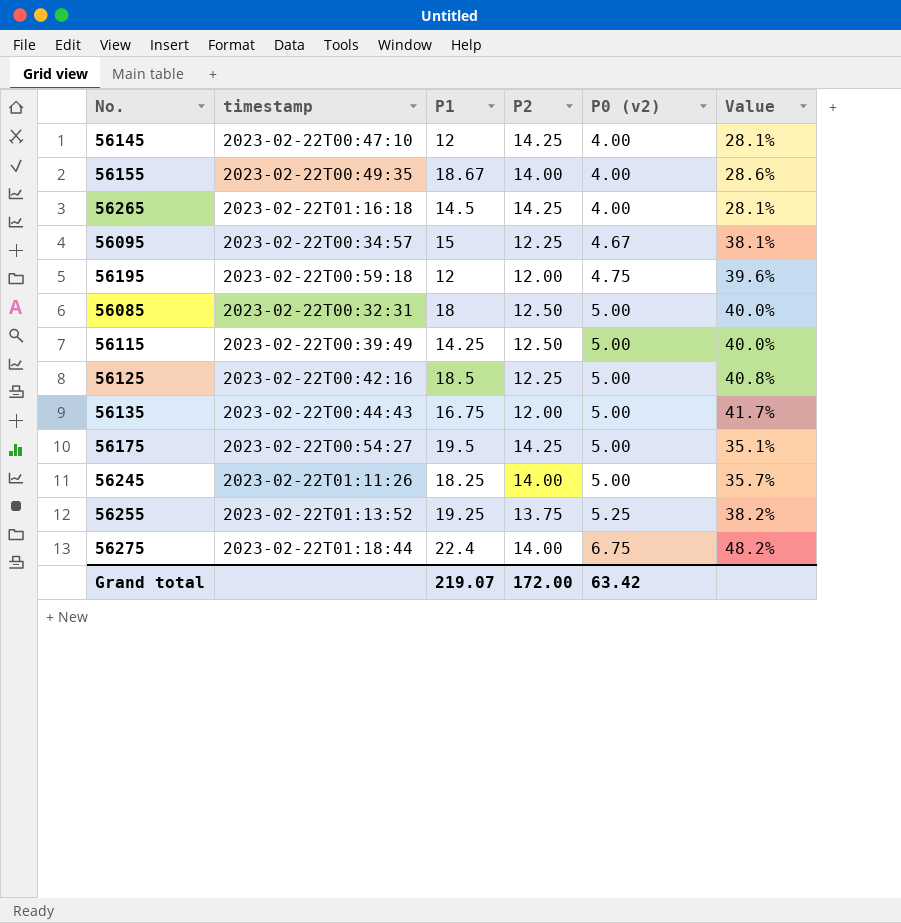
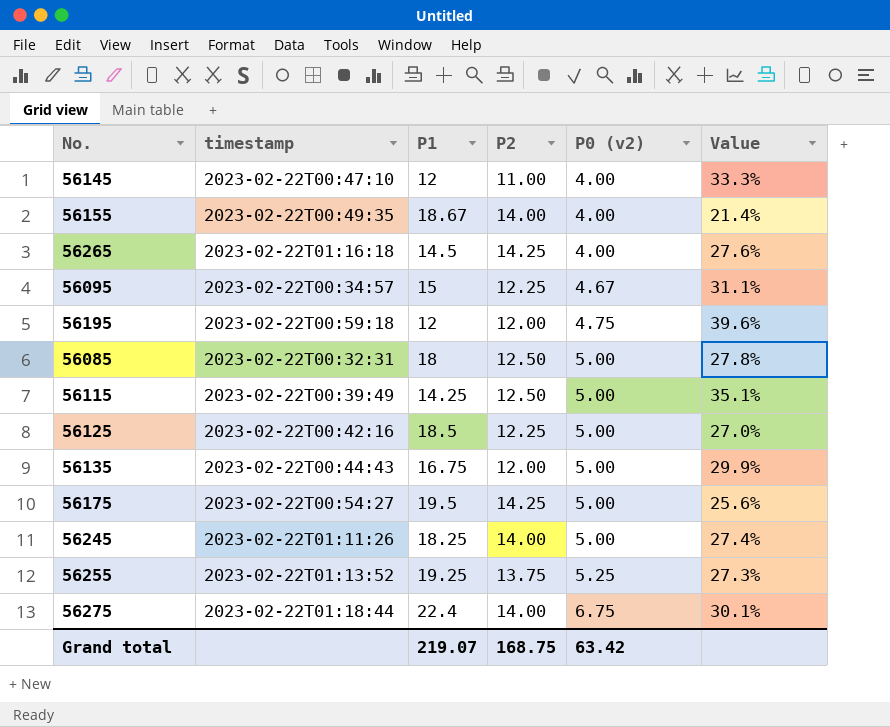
column Value | formula: [P0 (v2)] / [P2] -> [P0 (v2)] / [P1]
56145 | P2: 14.25 -> 11.00
Grand total | P2: 172.00 -> 168.75

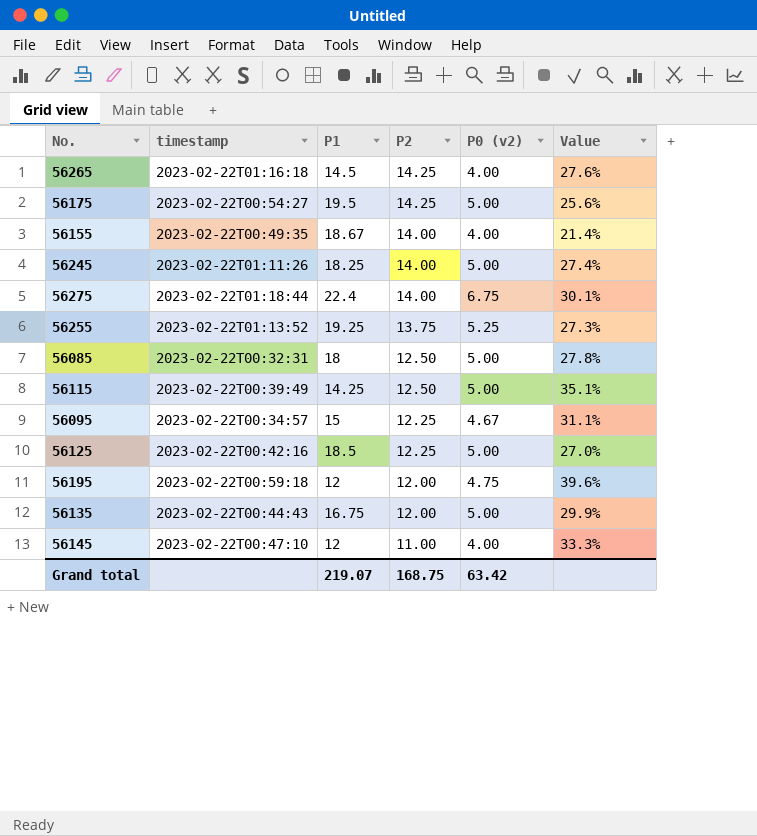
row order: P0 (v2) ascending -> P2 descending

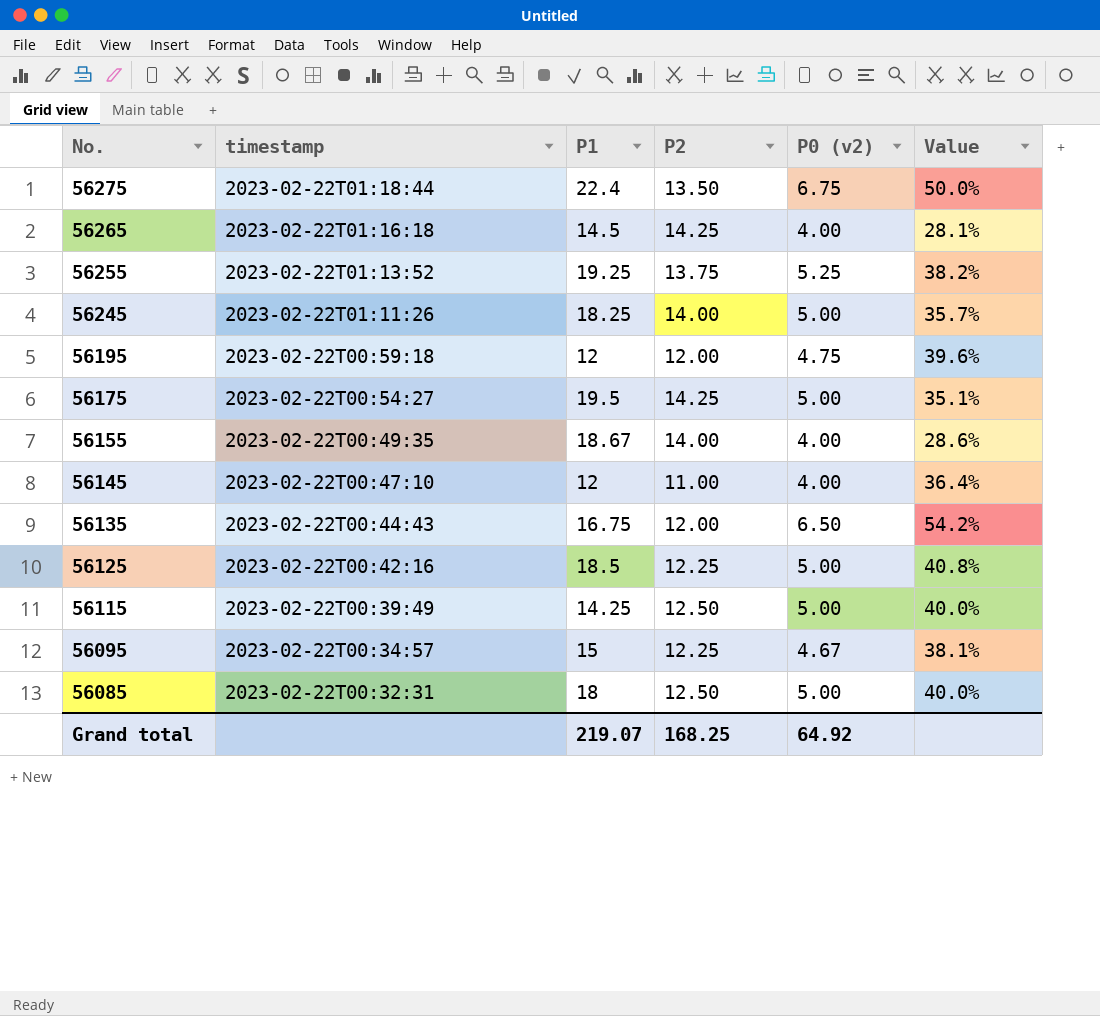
row order: P2 descending -> No. descending
column Value | formula: [P0 (v2)] / [P1] -> [P0 (v2)] / [P2]
56275 | P2: 14.00 -> 13.50
56135 | P0 (v2): 5.00 -> 6.50
Grand total | P2: 168.75 -> 168.25
Grand total | P0 (v2): 63.42 -> 64.92

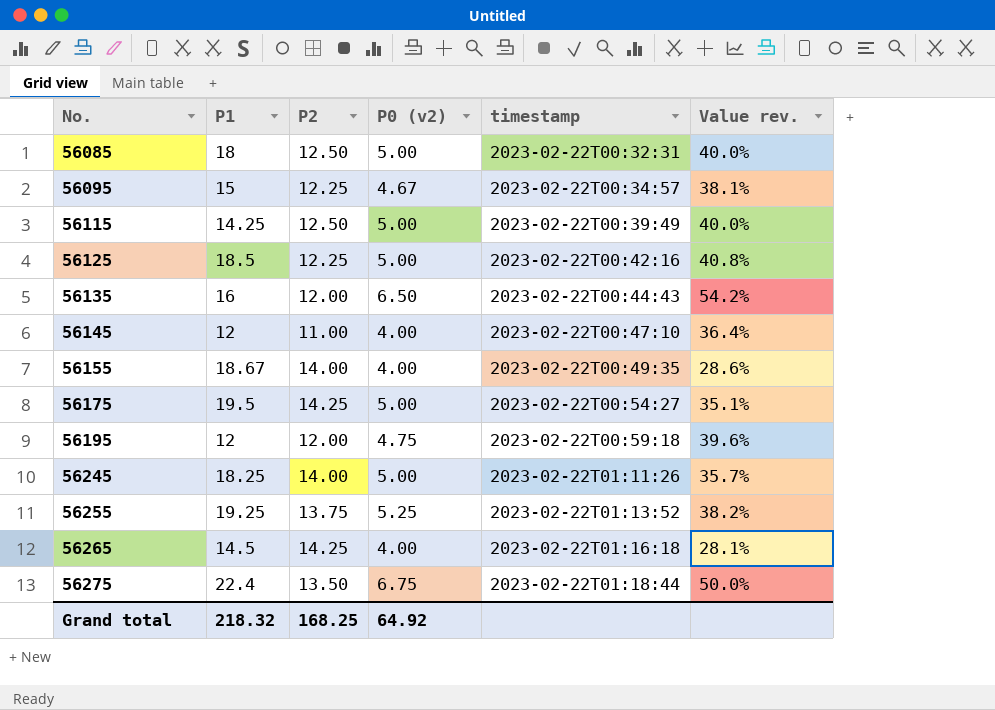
row order: No. descending -> No. ascending
column timestamp | position: 2 -> 5
column name: Value -> Value rev.
56135 | P1: 16.75 -> 16
Grand total | P1: 219.07 -> 218.32

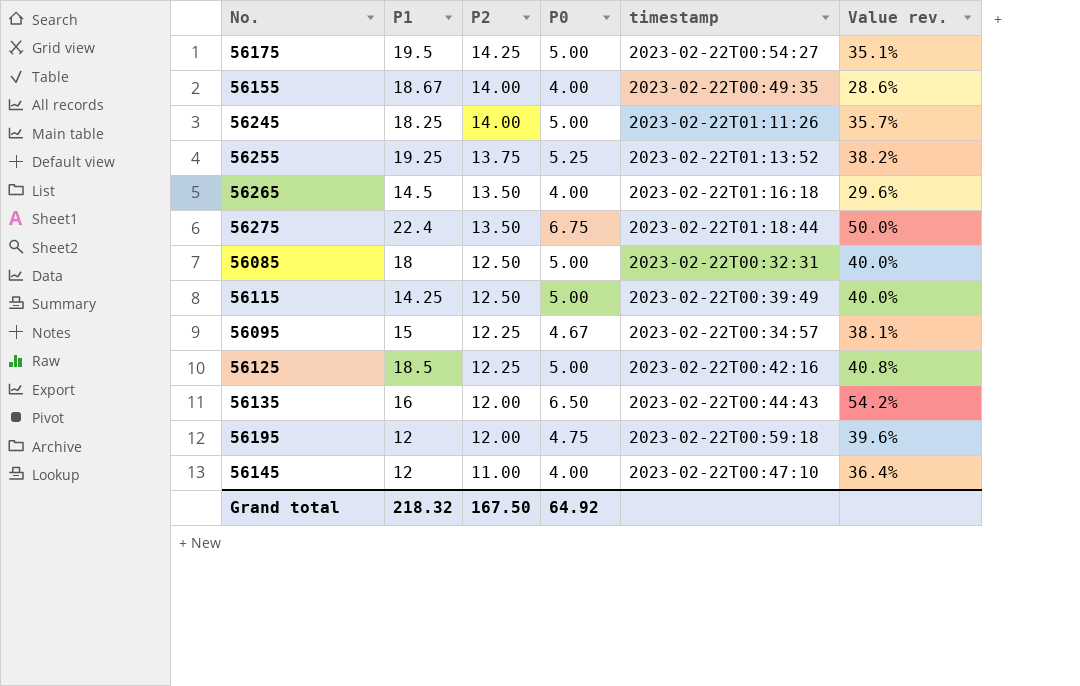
row order: No. ascending -> P2 descending
column name: P0 (v2) -> P0
56265 | P2: 14.25 -> 13.50
56265 | Value rev.: 28.1% -> 29.6%
Grand total | P2: 168.25 -> 167.50

